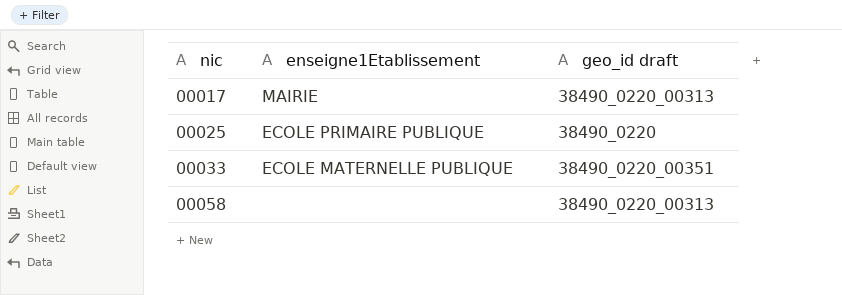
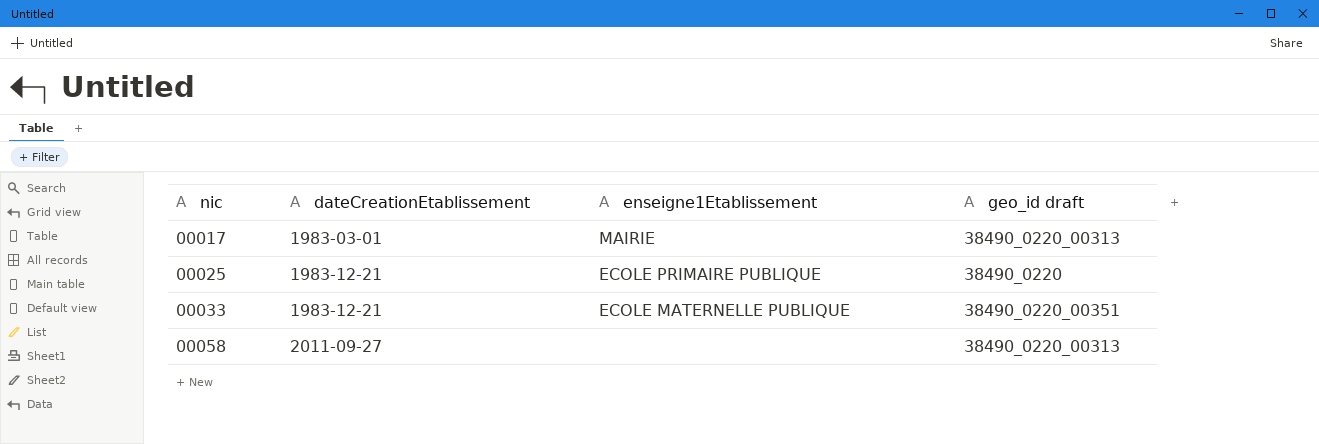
column dateCreationEtablissement | position: none -> 2

